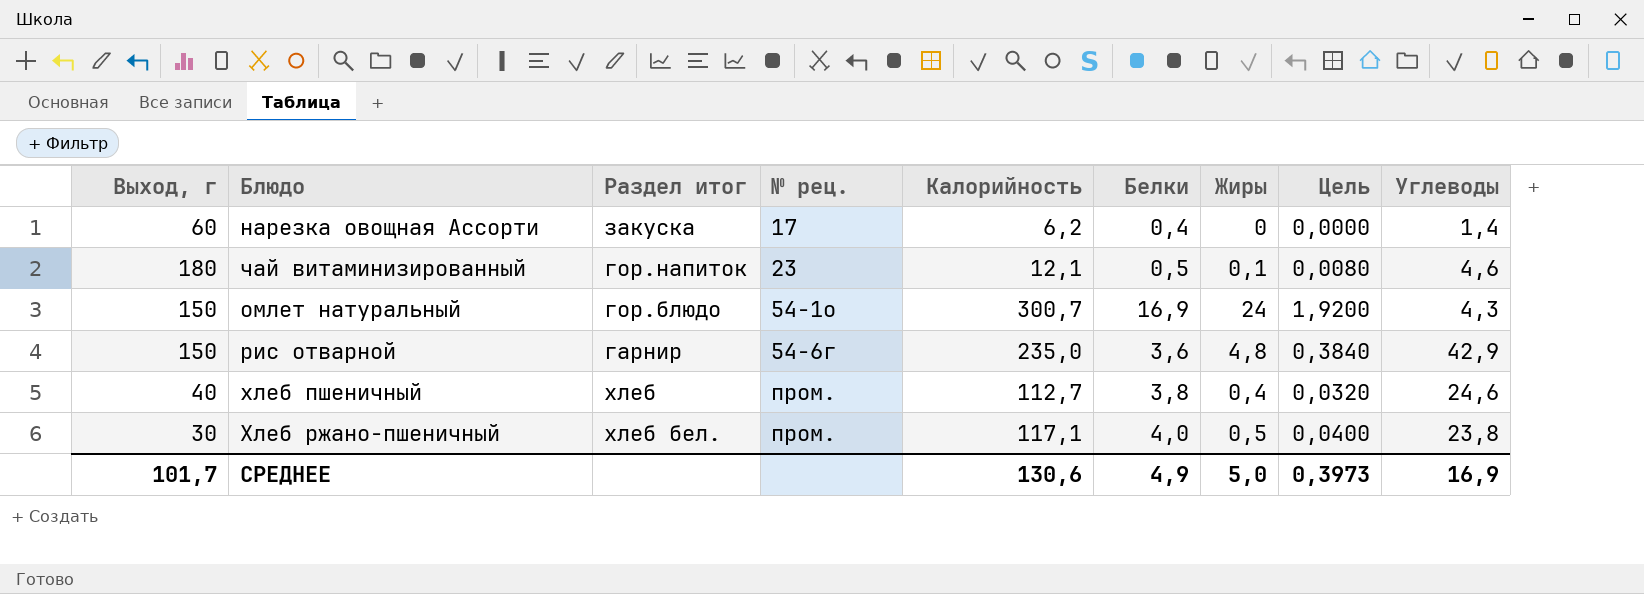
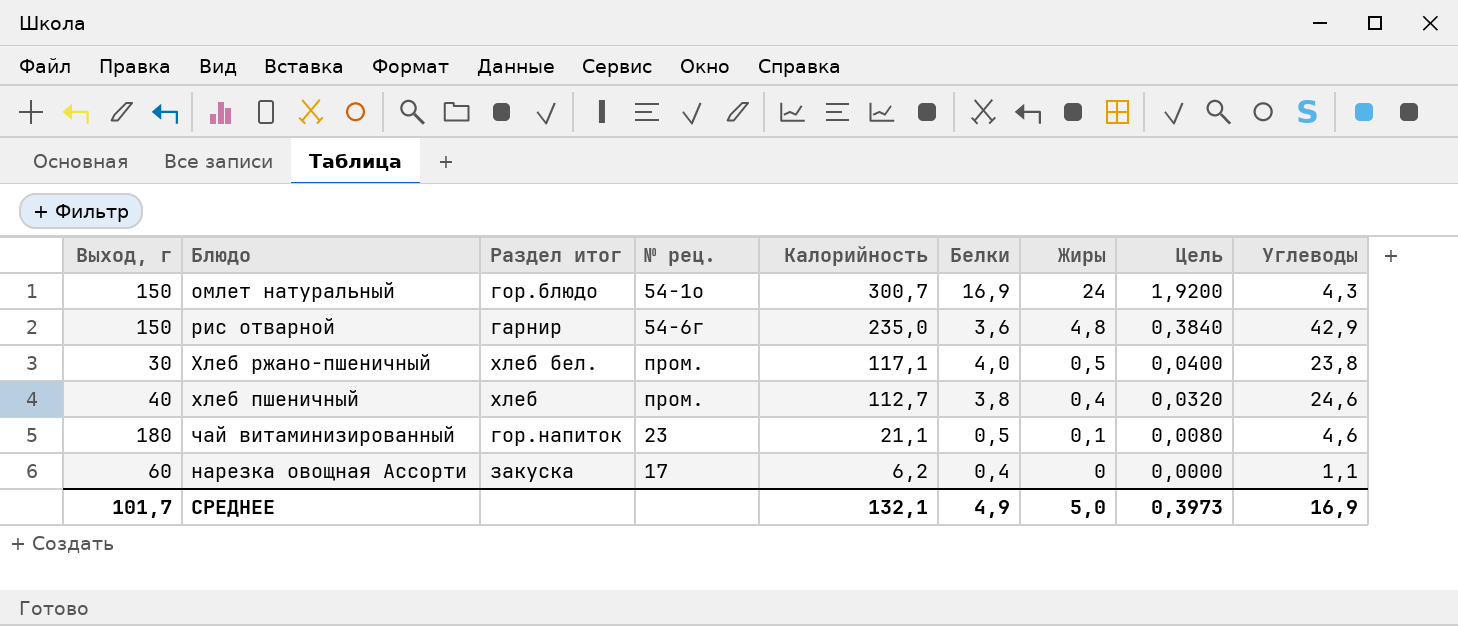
row order: № рец. ascending -> Калорийность descending
чай витаминизированный | Калорийность: 12,1 -> 21,1
нарезка овощная Ассорти | Углеводы: 1,4 -> 1,1
СРЕДНЕЕ | Калорийность: 130,6 -> 132,1

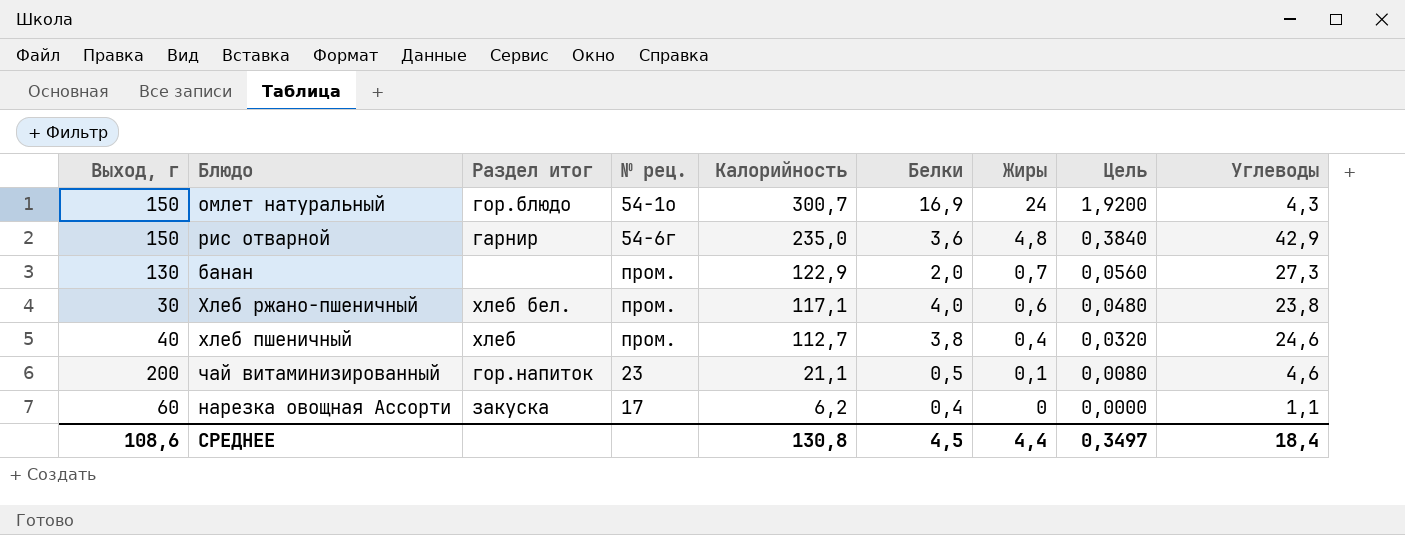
row банан: none -> 130 | none | пром. | 122,9 | 2,0 | 0,7 | 0,0560 | 27,3
Хлеб ржано-пшеничный | Жиры: 0,5 -> 0,6
Хлеб ржано-пшеничный | Цель: 0,0400 -> 0,0480
чай витаминизированный | Выход, г: 180 -> 200
СРЕДНЕЕ | Выход, г: 101,7 -> 108,6
СРЕДНЕЕ | Калорийность: 132,1 -> 130,8
СРЕДНЕЕ | Белки: 4,9 -> 4,5
СРЕДНЕЕ | Жиры: 5,0 -> 4,4
СРЕДНЕЕ | Цель: 0,3973 -> 0,3497
СРЕДНЕЕ | Углеводы: 16,9 -> 18,4

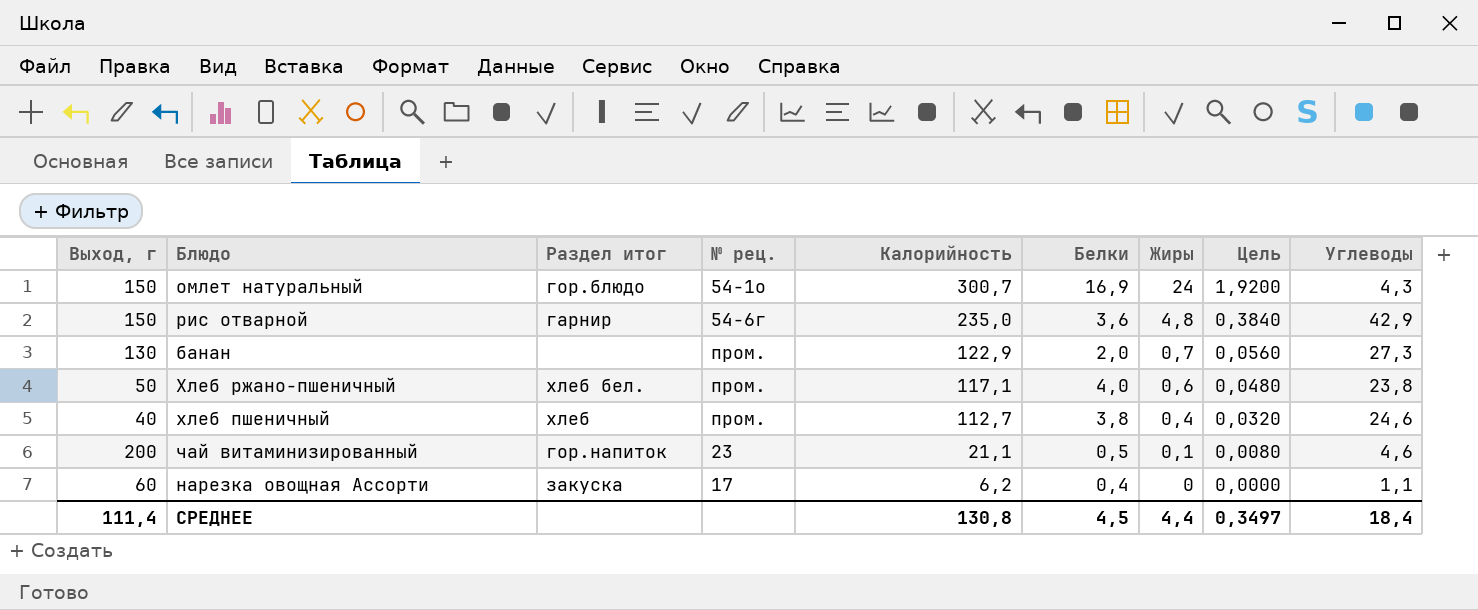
Хлеб ржано-пшеничный | Выход, г: 30 -> 50
СРЕДНЕЕ | Выход, г: 108,6 -> 111,4

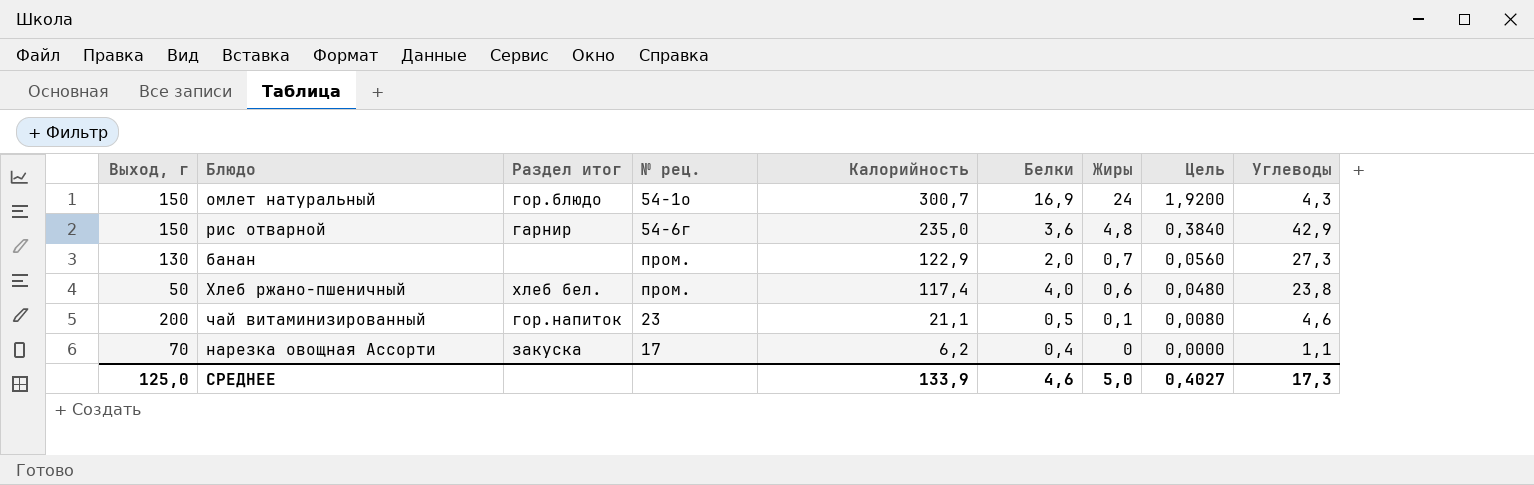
row хлеб пшеничный: 40 | хлеб | пром. | 112,7 | 3,8 | 0,4 | 0,0320 | 24,6 -> none
Хлеб ржано-пшеничный | Калорийность: 117,1 -> 117,4
нарезка овощная Ассорти | Выход, г: 60 -> 70
СРЕДНЕЕ | Выход, г: 111,4 -> 125,0
СРЕДНЕЕ | Калорийность: 130,8 -> 133,9
СРЕДНЕЕ | Белки: 4,5 -> 4,6
СРЕДНЕЕ | Жиры: 4,4 -> 5,0
СРЕДНЕЕ | Цель: 0,3497 -> 0,4027
СРЕДНЕЕ | Углеводы: 18,4 -> 17,3

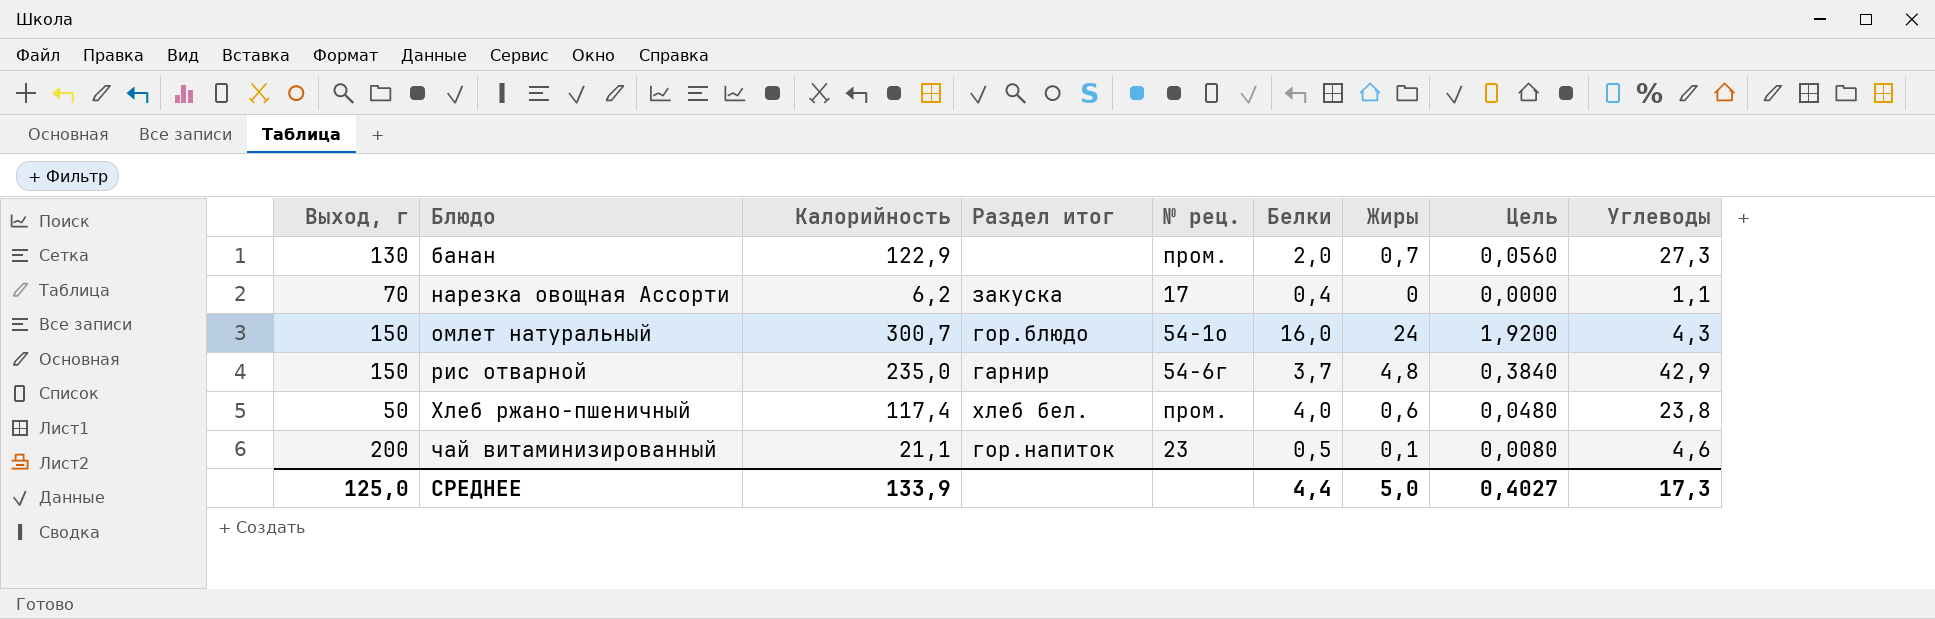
row order: Калорийность descending -> Блюдо ascending
column Калорийность | position: 5 -> 3
омлет натуральный | Белки: 16,9 -> 16,0
рис отварной | Белки: 3,6 -> 3,7
СРЕДНЕЕ | Белки: 4,6 -> 4,4

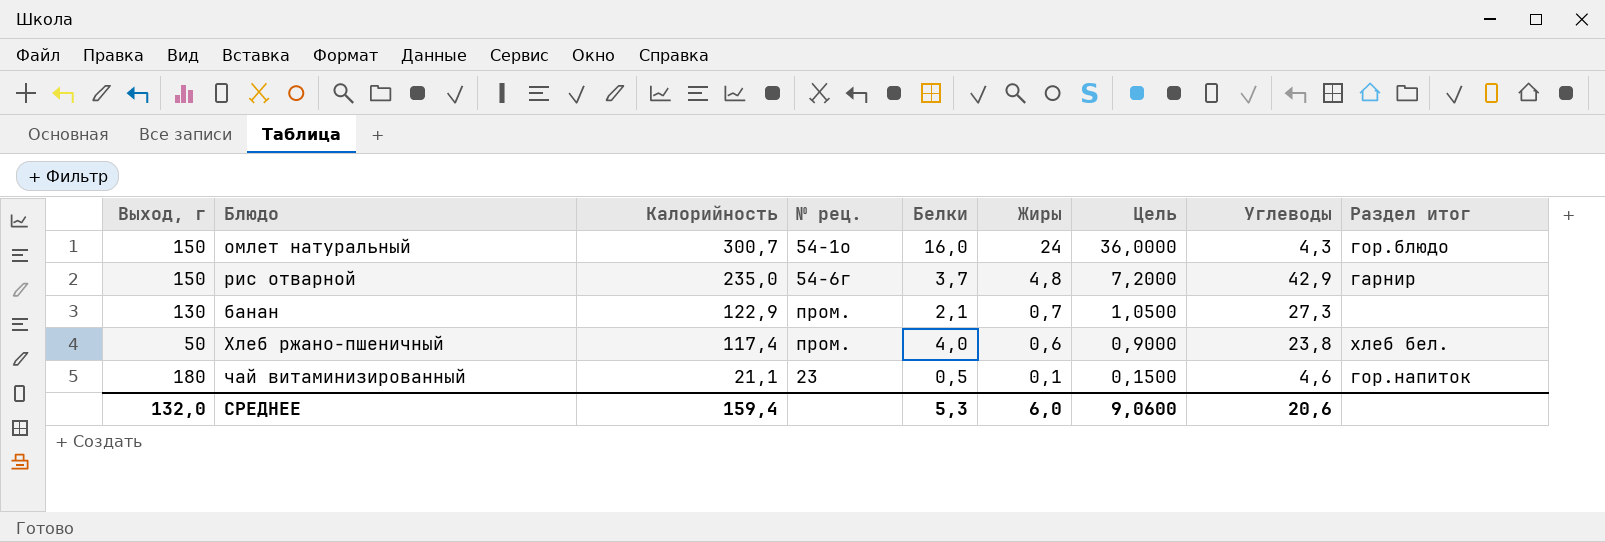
row order: Блюдо ascending -> Калорийность descending
column Цель | formula: [Жиры] * 0,08 -> [Жиры] * 1,5
column Раздел итог | position: 4 -> 9
row нарезка овощная Ассорти: 70 | 6,2 | закуска | 17 | 0,4 | 0 | 0,0000 | 1,1 -> none
банан | Белки: 2,0 -> 2,1
чай витаминизированный | Выход, г: 200 -> 180
СРЕДНЕЕ | Выход, г: 125,0 -> 132,0
СРЕДНЕЕ | Калорийность: 133,9 -> 159,4
СРЕДНЕЕ | Белки: 4,4 -> 5,3
СРЕДНЕЕ | Жиры: 5,0 -> 6,0
СРЕДНЕЕ | Цель: 0,4027 -> 9,0600
СРЕДНЕЕ | Углеводы: 17,3 -> 20,6

